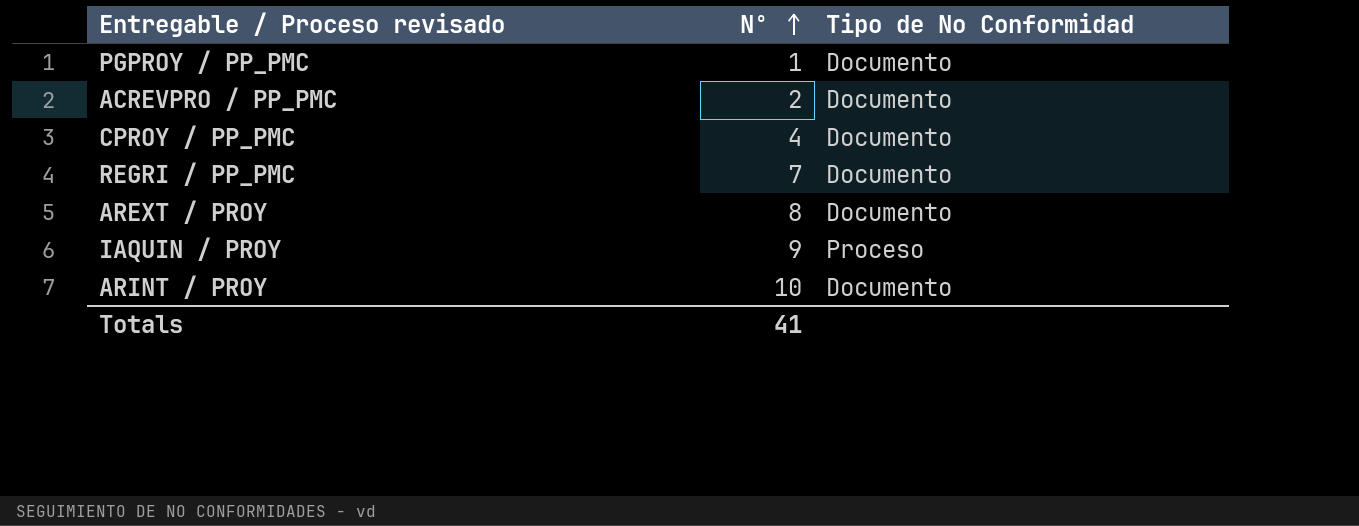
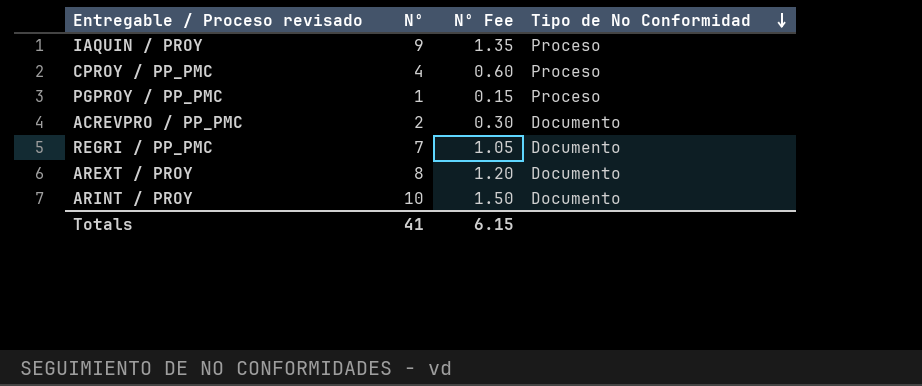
row order: Nº ascending -> Tipo de No Conformidad descending
column Nº Fee | formula: none -> [Nº] * 0.15
CPROY / PP_PMC | Tipo de No Conformidad: Documento -> Proceso
PGPROY / PP_PMC | Tipo de No Conformidad: Documento -> Proceso

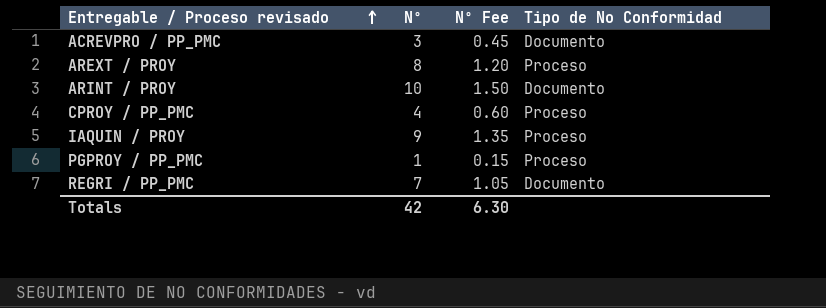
row order: Tipo de No Conformidad descending -> Entregable / Proceso revisado ascending
ACREVPRO / PP_PMC | Nº: 2 -> 3
ACREVPRO / PP_PMC | Nº Fee: 0.30 -> 0.45
AREXT / PROY | Tipo de No Conformidad: Documento -> Proceso
Totals | Nº: 41 -> 42
Totals | Nº Fee: 6.15 -> 6.30

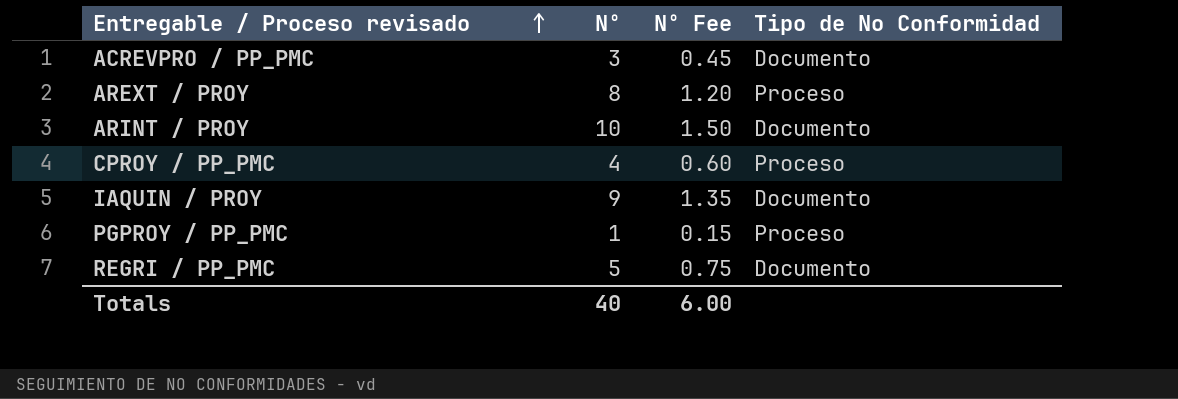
IAQUIN / PROY | Tipo de No Conformidad: Proceso -> Documento
REGRI / PP_PMC | Nº: 7 -> 5
REGRI / PP_PMC | Nº Fee: 1.05 -> 0.75
Totals | Nº: 42 -> 40
Totals | Nº Fee: 6.30 -> 6.00

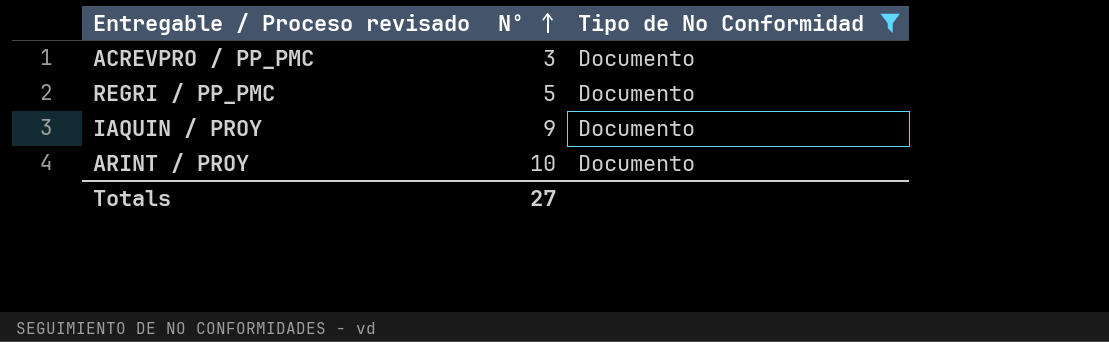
filter: none -> Tipo de No Conformidad = Documento
row order: Entregable / Proceso revisado ascending -> Nº ascending
column Nº Fee | formula: [Nº] * 0.15 -> none
Totals | Nº: 40 -> 27

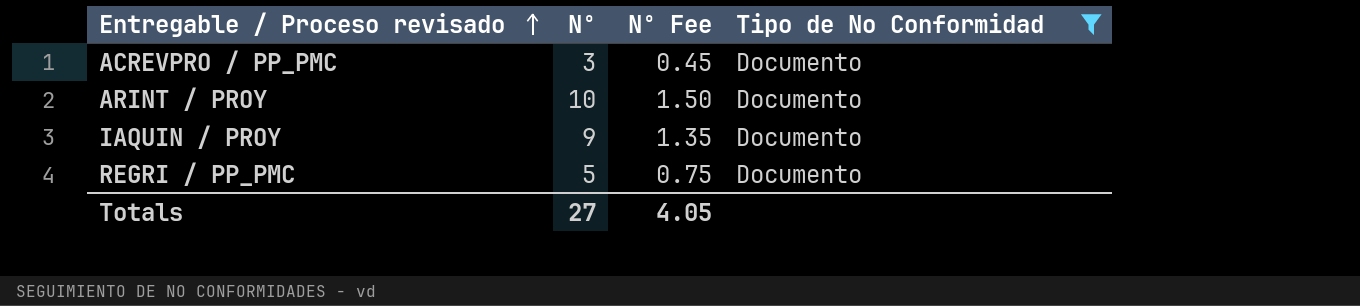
row order: Nº ascending -> Entregable / Proceso revisado ascending
column Nº Fee | formula: none -> [Nº] * 0.15

